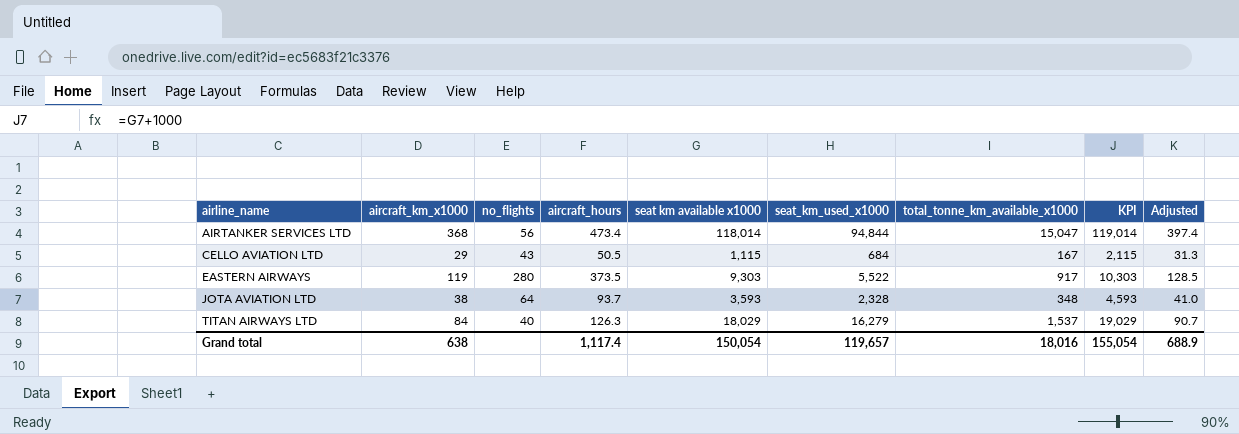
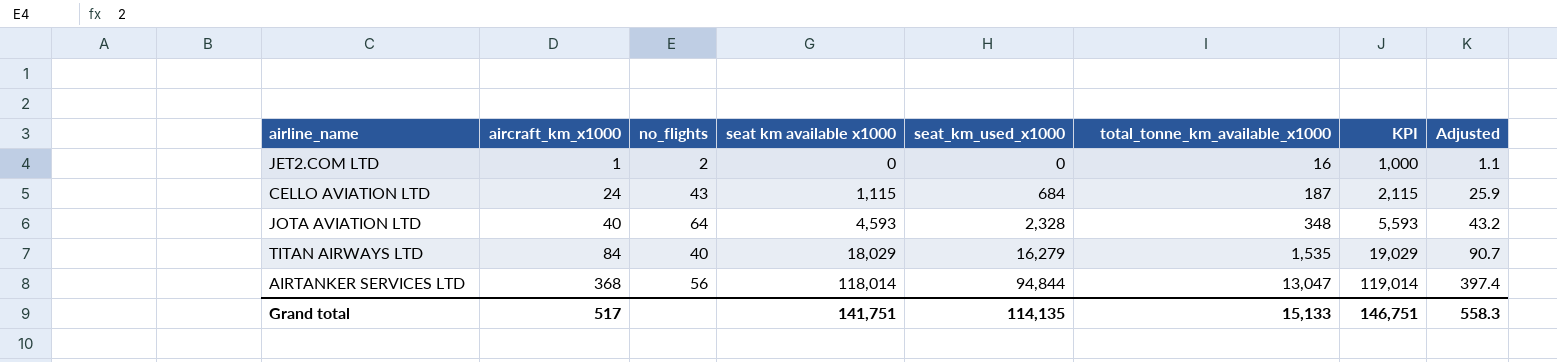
row order: airline_name ascending -> aircraft_km_x1000 ascending
column aircraft_hours | position: 4 -> none
row EASTERN AIRWAYS: 119 | 280 | 373.5 | 9,303 | 5,522 | 917 | 10,303 | 128.5 -> none
row JET2.COM LTD: none -> 1 | 2 | 0 | 0 | 16 | 1,000 | 1.1
CELLO AVIATION LTD | aircraft_km_x1000: 29 -> 24
CELLO AVIATION LTD | total_tonne_km_available_x1000: 167 -> 187
CELLO AVIATION LTD | Adjusted: 31.3 -> 25.9
JOTA AVIATION LTD | aircraft_km_x1000: 38 -> 40
JOTA AVIATION LTD | seat km available x1000: 3,593 -> 4,593
JOTA AVIATION LTD | KPI: 4,593 -> 5,593
JOTA AVIATION LTD | Adjusted: 41.0 -> 43.2
TITAN AIRWAYS LTD | total_tonne_km_available_x1000: 1,537 -> 1,535
AIRTANKER SERVICES LTD | total_tonne_km_available_x1000: 15,047 -> 13,047
Grand total | aircraft_km_x1000: 638 -> 517
Grand total | seat km available x1000: 150,054 -> 141,751
Grand total | seat_km_used_x1000: 119,657 -> 114,135
Grand total | total_tonne_km_available_x1000: 18,016 -> 15,133
Grand total | KPI: 155,054 -> 146,751
Grand total | Adjusted: 688.9 -> 558.3

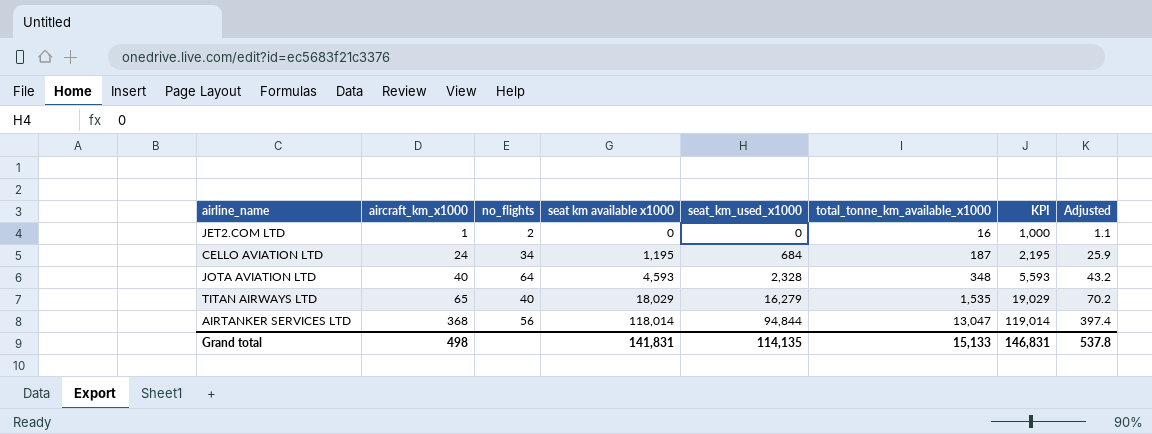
CELLO AVIATION LTD | no_flights: 43 -> 34
CELLO AVIATION LTD | seat km available x1000: 1,115 -> 1,195
CELLO AVIATION LTD | KPI: 2,115 -> 2,195
TITAN AIRWAYS LTD | aircraft_km_x1000: 84 -> 65
TITAN AIRWAYS LTD | Adjusted: 90.7 -> 70.2
Grand total | aircraft_km_x1000: 517 -> 498
Grand total | seat km available x1000: 141,751 -> 141,831
Grand total | KPI: 146,751 -> 146,831
Grand total | Adjusted: 558.3 -> 537.8

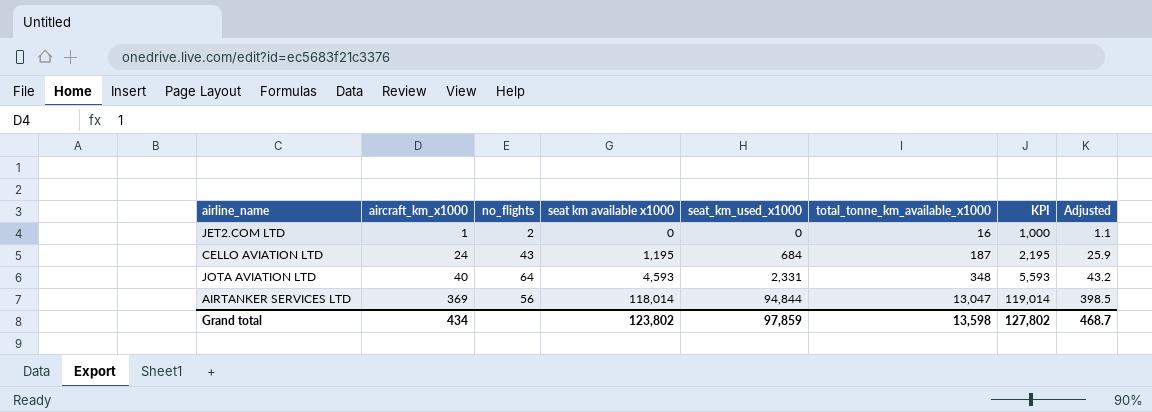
row TITAN AIRWAYS LTD: 65 | 40 | 18,029 | 16,279 | 1,535 | 19,029 | 70.2 -> none
CELLO AVIATION LTD | no_flights: 34 -> 43
JOTA AVIATION LTD | seat_km_used_x1000: 2,328 -> 2,331
AIRTANKER SERVICES LTD | aircraft_km_x1000: 368 -> 369
AIRTANKER SERVICES LTD | Adjusted: 397.4 -> 398.5
Grand total | aircraft_km_x1000: 498 -> 434
Grand total | seat km available x1000: 141,831 -> 123,802
Grand total | seat_km_used_x1000: 114,135 -> 97,859
Grand total | total_tonne_km_available_x1000: 15,133 -> 13,598
Grand total | KPI: 146,831 -> 127,802
Grand total | Adjusted: 537.8 -> 468.7

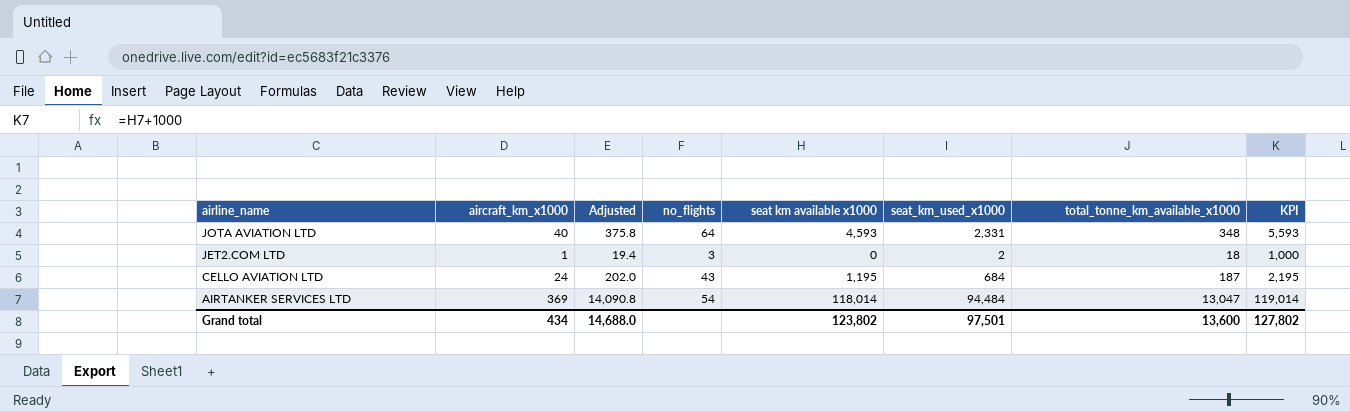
row order: aircraft_km_x1000 ascending -> airline_name descending
column Adjusted | formula: [aircraft_km_x1000] * 1.08 -> [total_tonne_km_available_x1000] * 1.08
column Adjusted | position: 8 -> 3
JET2.COM LTD | no_flights: 2 -> 3
JET2.COM LTD | seat_km_used_x1000: 0 -> 2
JET2.COM LTD | total_tonne_km_available_x1000: 16 -> 18
AIRTANKER SERVICES LTD | no_flights: 56 -> 54
AIRTANKER SERVICES LTD | seat_km_used_x1000: 94,844 -> 94,484
Grand total | Adjusted: 468.7 -> 14,688.0
Grand total | seat_km_used_x1000: 97,859 -> 97,501
Grand total | total_tonne_km_available_x1000: 13,598 -> 13,600

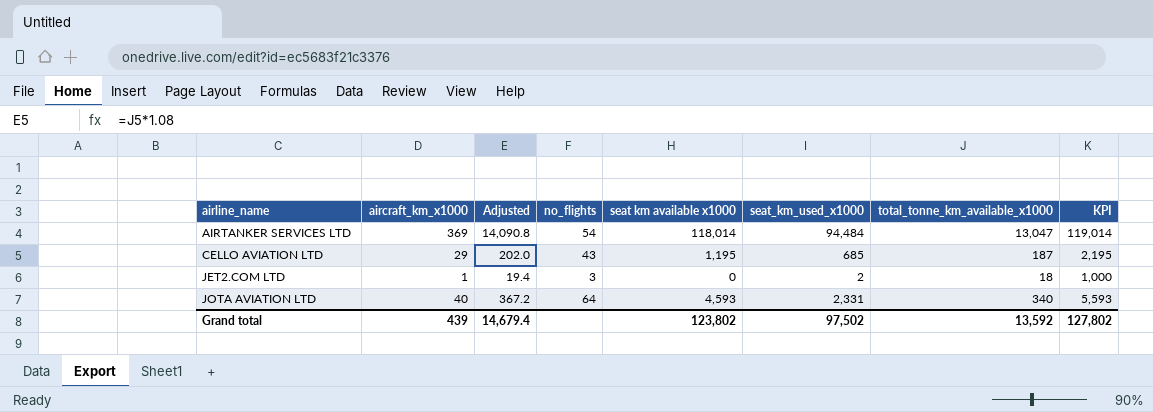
row order: airline_name descending -> airline_name ascending
CELLO AVIATION LTD | aircraft_km_x1000: 24 -> 29
CELLO AVIATION LTD | seat_km_used_x1000: 684 -> 685
JOTA AVIATION LTD | Adjusted: 375.8 -> 367.2
JOTA AVIATION LTD | total_tonne_km_available_x1000: 348 -> 340
Grand total | aircraft_km_x1000: 434 -> 439
Grand total | Adjusted: 14,688.0 -> 14,679.4
Grand total | seat_km_used_x1000: 97,501 -> 97,502
Grand total | total_tonne_km_available_x1000: 13,600 -> 13,592

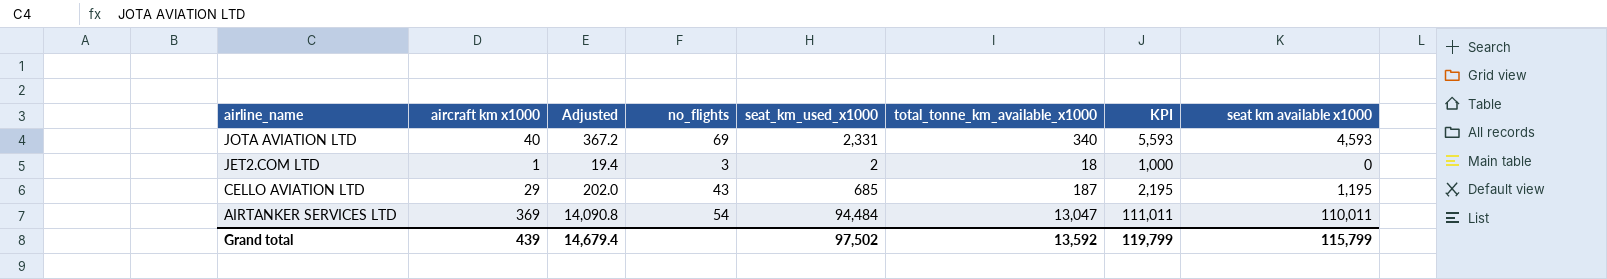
row order: airline_name ascending -> airline_name descending
column name: aircraft_km_x1000 -> aircraft km x1000
column seat km available x1000 | position: 5 -> 8
JOTA AVIATION LTD | no_flights: 64 -> 69
AIRTANKER SERVICES LTD | KPI: 119,014 -> 111,011
AIRTANKER SERVICES LTD | seat km available x1000: 118,014 -> 110,011
Grand total | KPI: 127,802 -> 119,799
Grand total | seat km available x1000: 123,802 -> 115,799

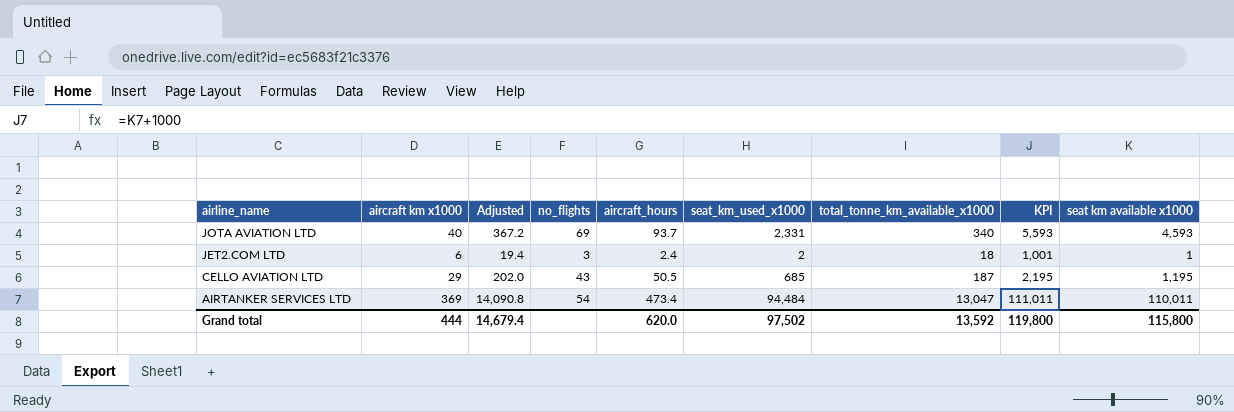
column aircraft_hours | position: none -> 5
JET2.COM LTD | aircraft km x1000: 1 -> 6
JET2.COM LTD | KPI: 1,000 -> 1,001
JET2.COM LTD | seat km available x1000: 0 -> 1
Grand total | aircraft km x1000: 439 -> 444
Grand total | KPI: 119,799 -> 119,800
Grand total | seat km available x1000: 115,799 -> 115,800

